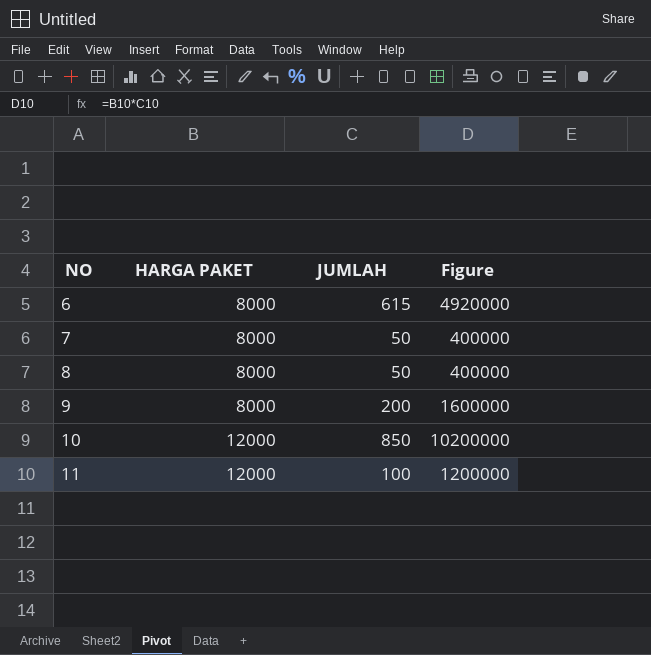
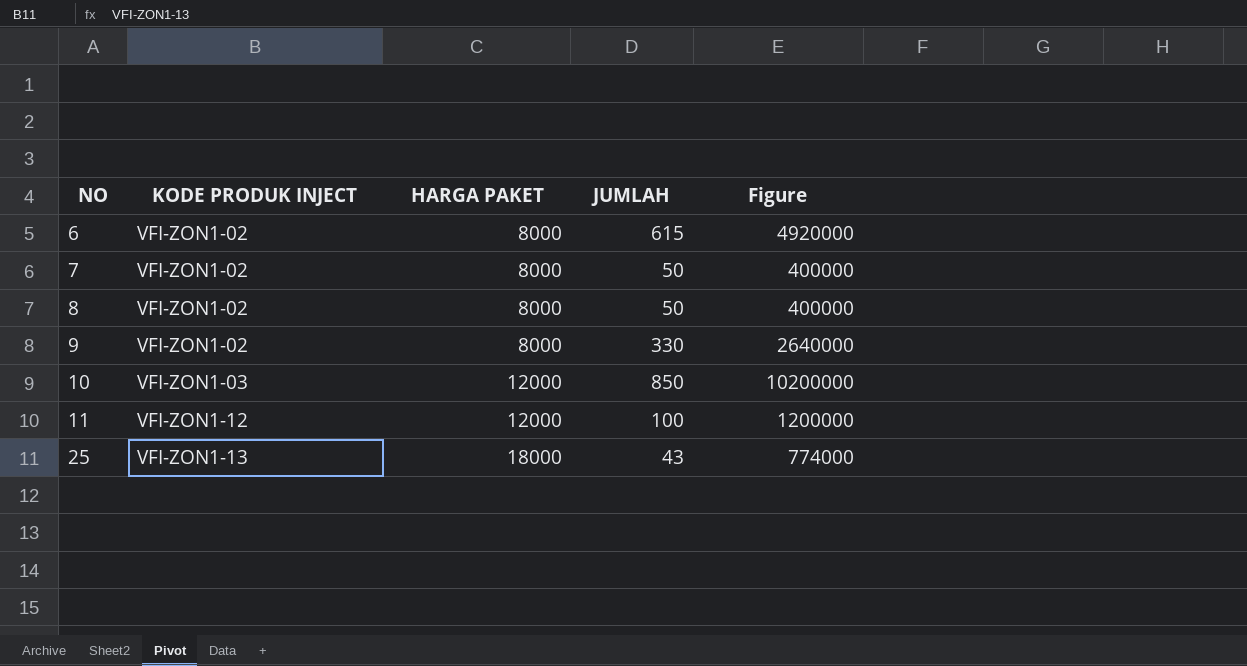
column KODE PRODUK INJECT | position: none -> 2
9 | JUMLAH: 200 -> 330
9 | Figure: 1600000 -> 2640000
row 25: none -> VFI-ZON1-13 | 18000 | 43 | 774000

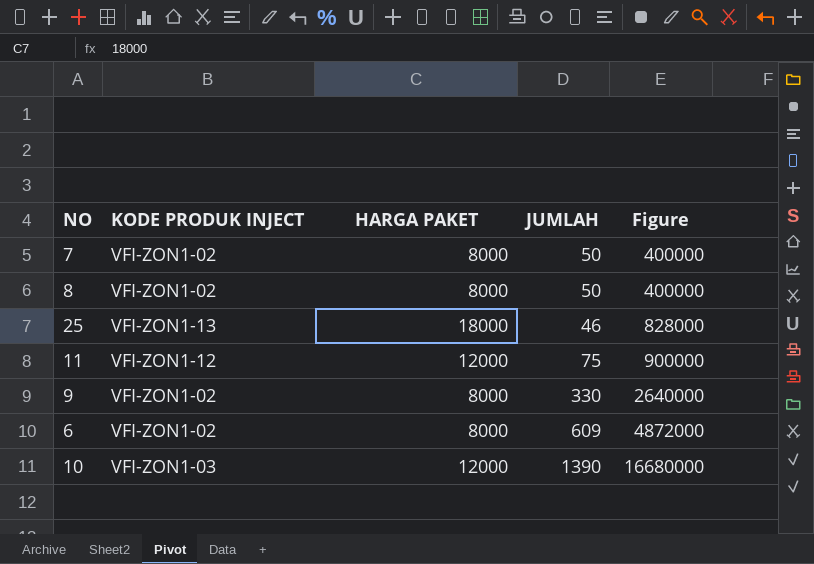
row order: NO ascending -> Figure ascending
25 | JUMLAH: 43 -> 46
25 | Figure: 774000 -> 828000
11 | JUMLAH: 100 -> 75
11 | Figure: 1200000 -> 900000
6 | JUMLAH: 615 -> 609
6 | Figure: 4920000 -> 4872000
10 | JUMLAH: 850 -> 1390
10 | Figure: 10200000 -> 16680000

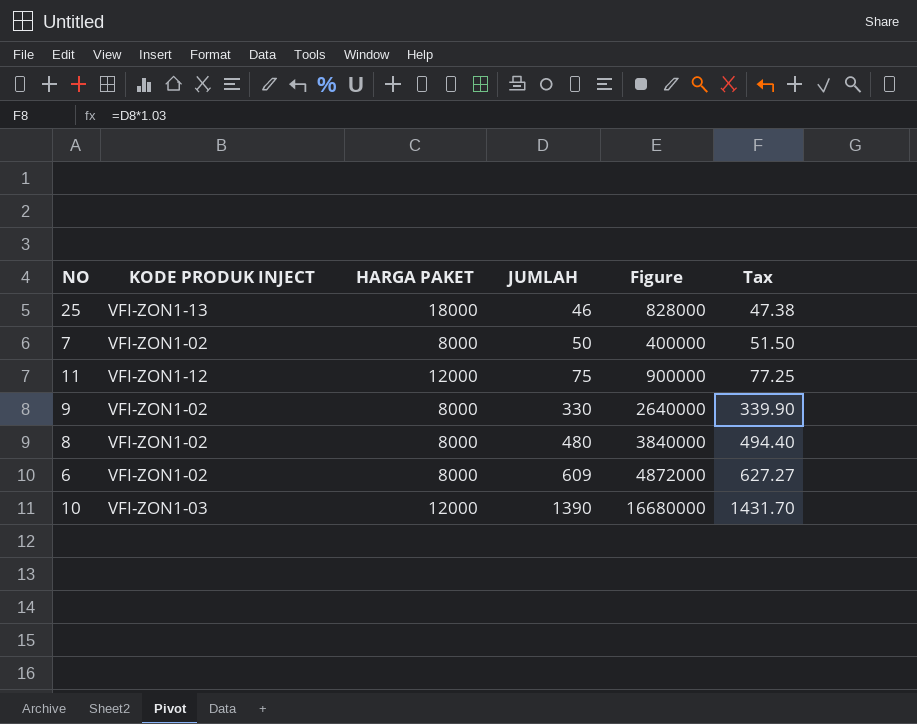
row order: Figure ascending -> JUMLAH ascending
column Tax | formula: none -> [JUMLAH] * 1.03
8 | JUMLAH: 50 -> 480
8 | Figure: 400000 -> 3840000

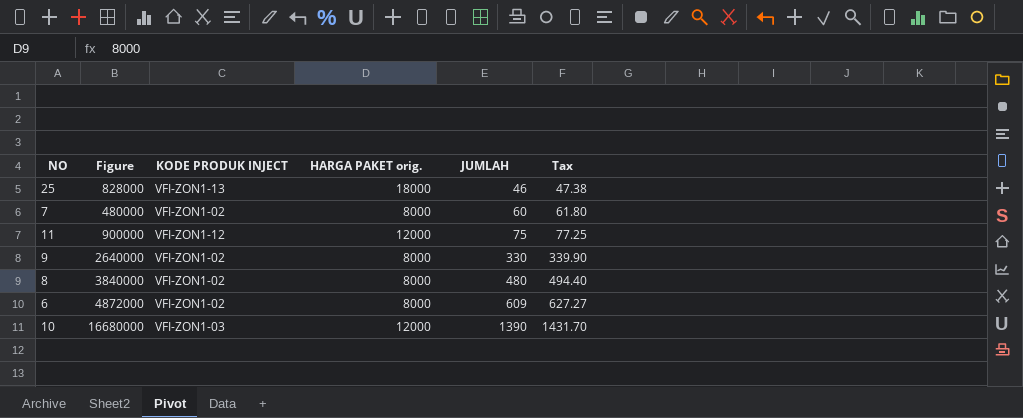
column Figure | position: 5 -> 2
column name: HARGA PAKET -> HARGA PAKET orig.
7 | Figure: 400000 -> 480000
7 | JUMLAH: 50 -> 60
7 | Tax: 51.50 -> 61.80

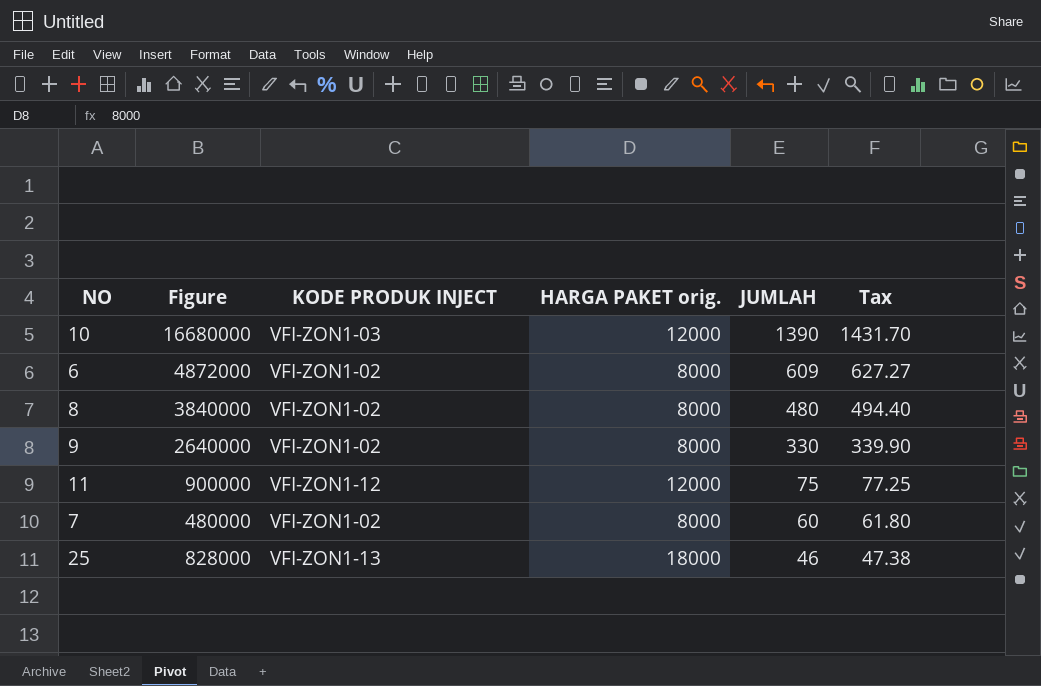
row order: JUMLAH ascending -> JUMLAH descending

